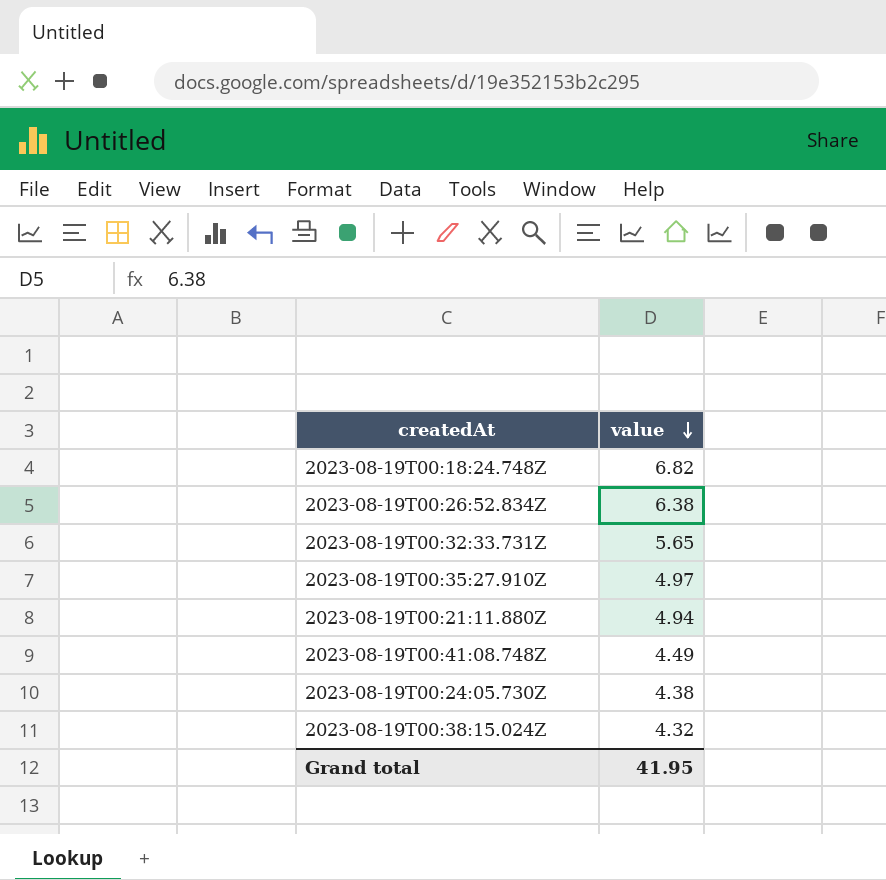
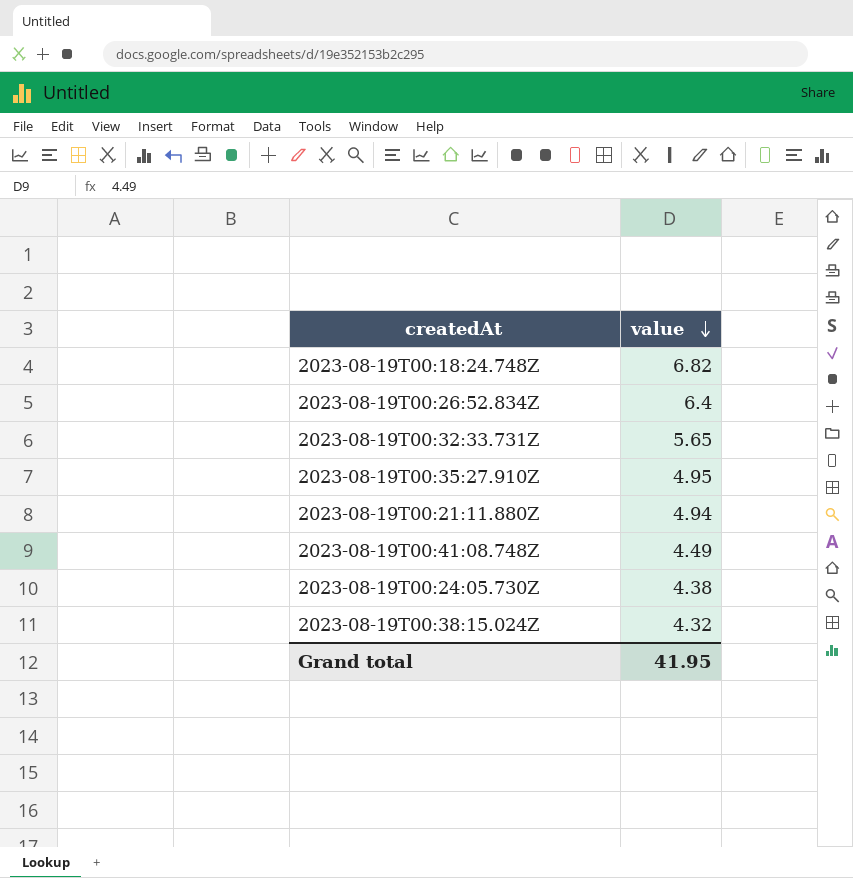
2023-08-19T00:26:52.834Z | value: 6.38 -> 6.4
2023-08-19T00:35:27.910Z | value: 4.97 -> 4.95

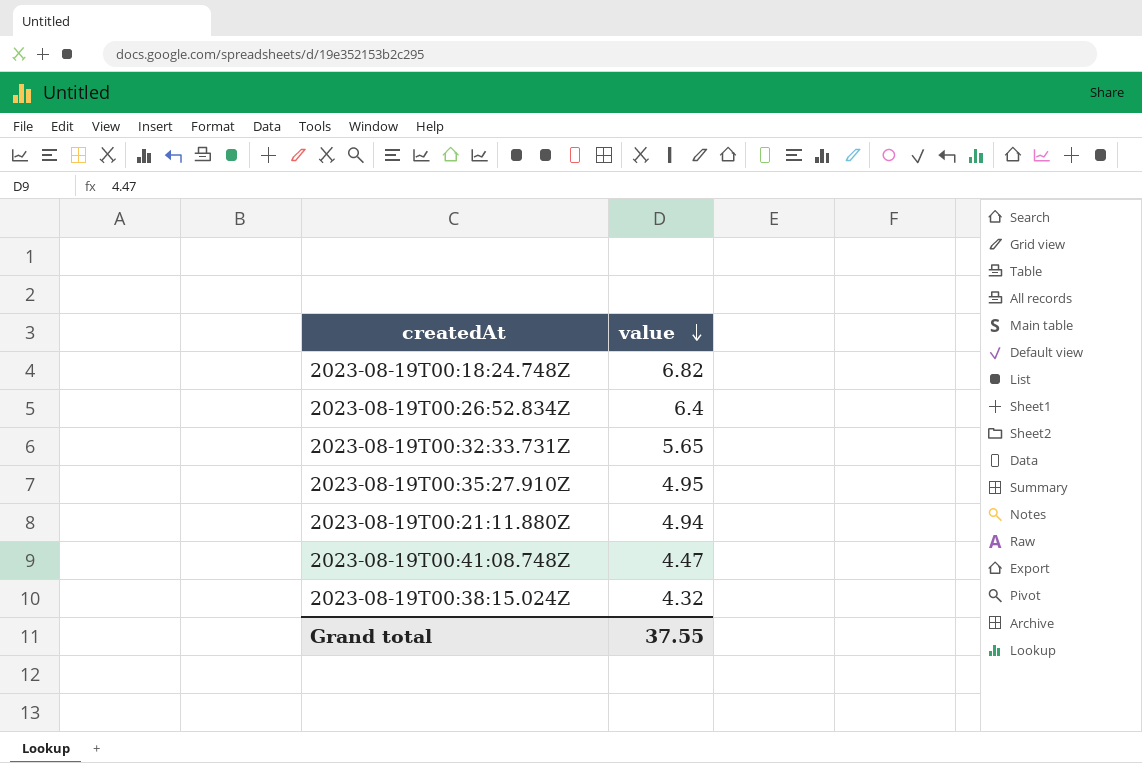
row 2023-08-19T00:24:05.730Z: 4.38 -> none
2023-08-19T00:41:08.748Z | value: 4.49 -> 4.47
Grand total | value: 41.95 -> 37.55

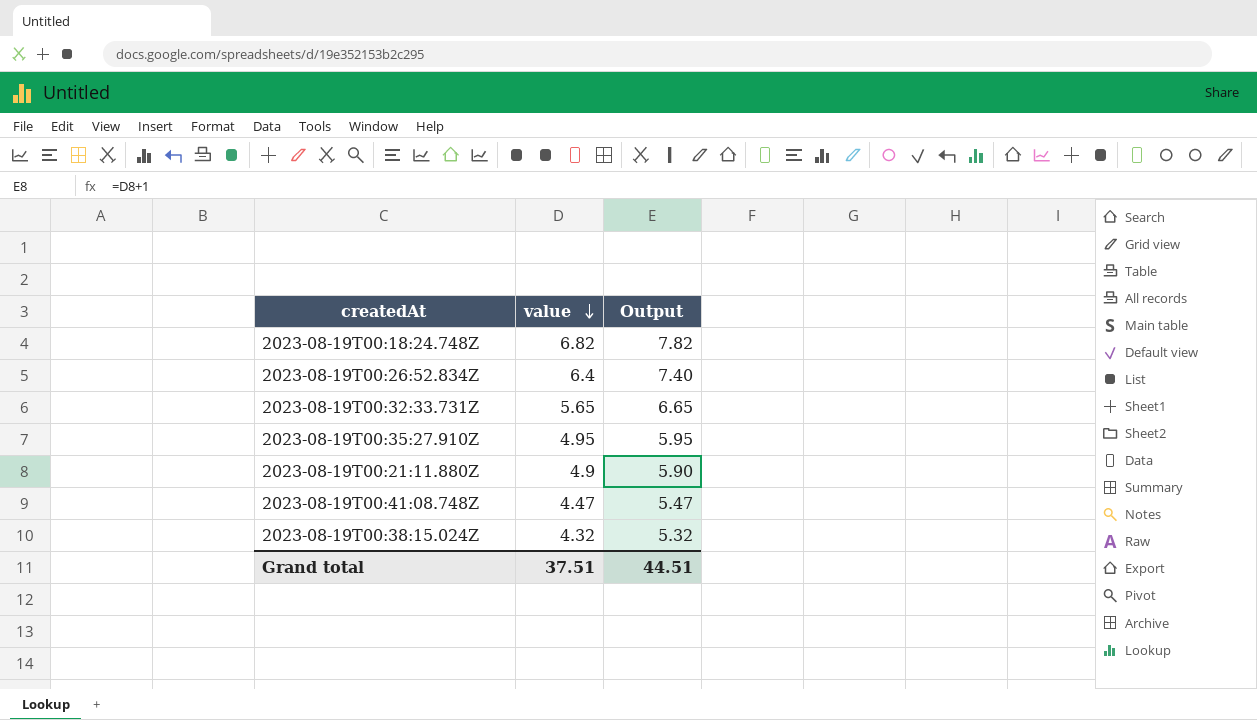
column Output | formula: none -> [value] + 1
2023-08-19T00:21:11.880Z | value: 4.94 -> 4.9
Grand total | value: 37.55 -> 37.51

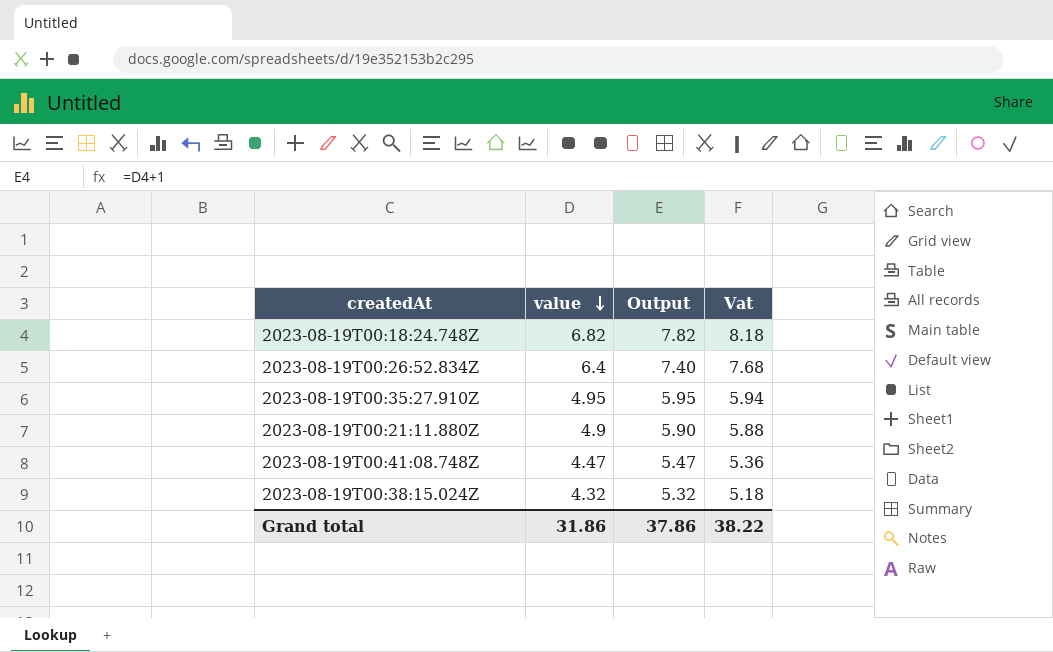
column Vat | formula: none -> [value] * 1.2
row 2023-08-19T00:32:33.731Z: 5.65 | 6.65 -> none
Grand total | value: 37.51 -> 31.86
Grand total | Output: 44.51 -> 37.86

